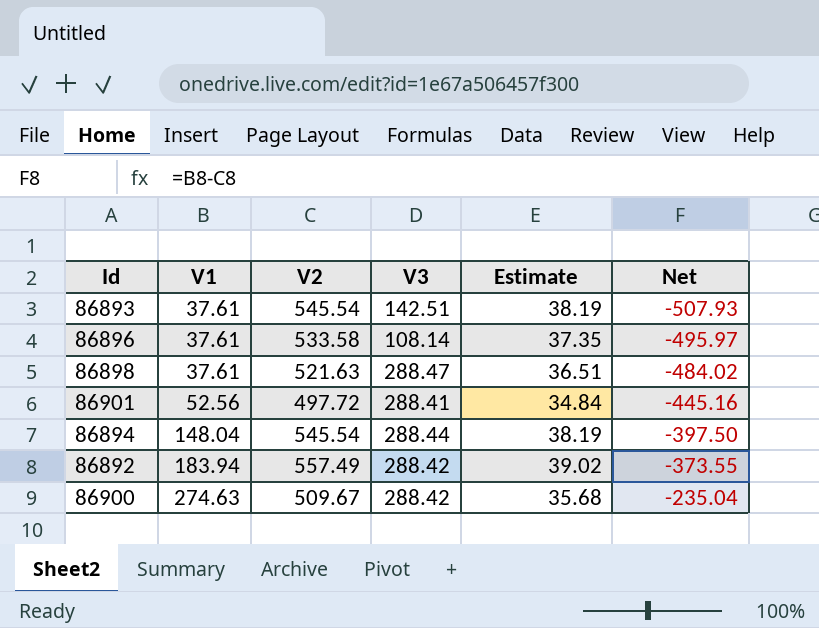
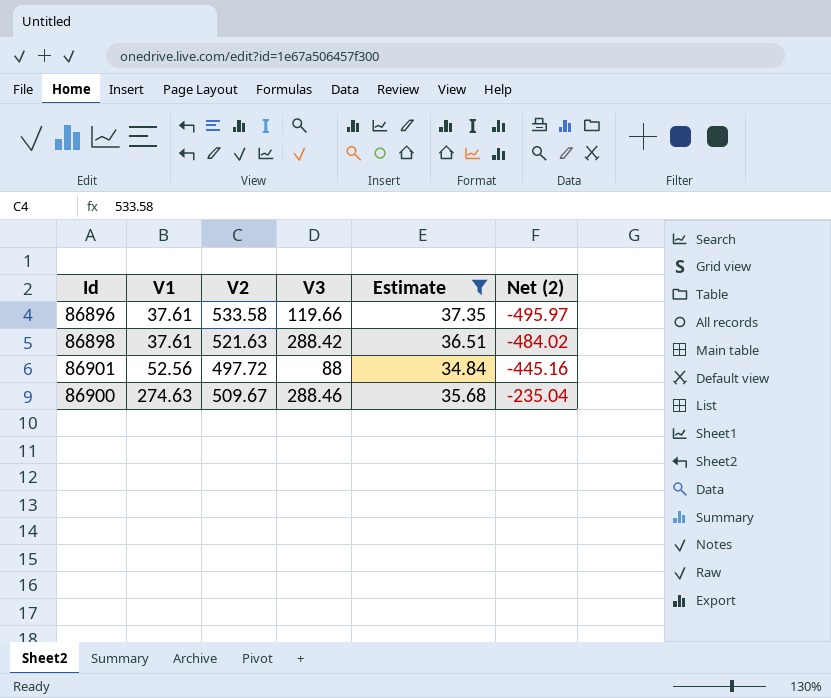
filter: none -> Estimate <= 37.35
column name: Net -> Net (2)
86896 | V3: 108.14 -> 119.66
86898 | V3: 288.47 -> 288.42
86901 | V3: 288.41 -> 88
86900 | V3: 288.42 -> 288.46

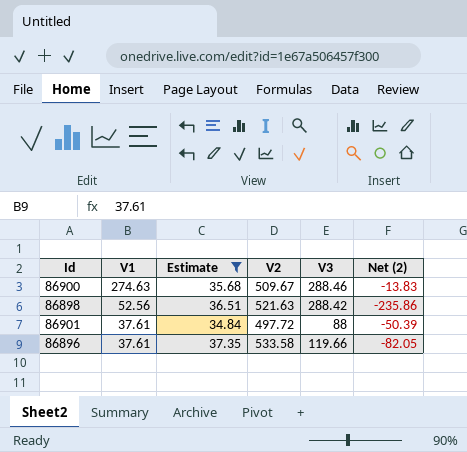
row order: V1 ascending -> V1 descending
column Estimate | position: 5 -> 3
column Net (2) | formula: [V1] - [V2] -> [V1] - [V3]
86898 | V1: 37.61 -> 52.56
86901 | V1: 52.56 -> 37.61

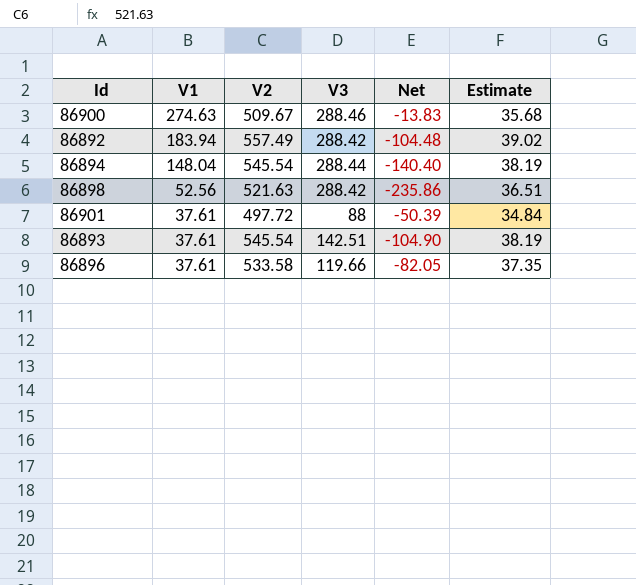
filter: Estimate <= 37.35 -> none
column name: Net (2) -> Net
column Estimate | position: 3 -> 6

